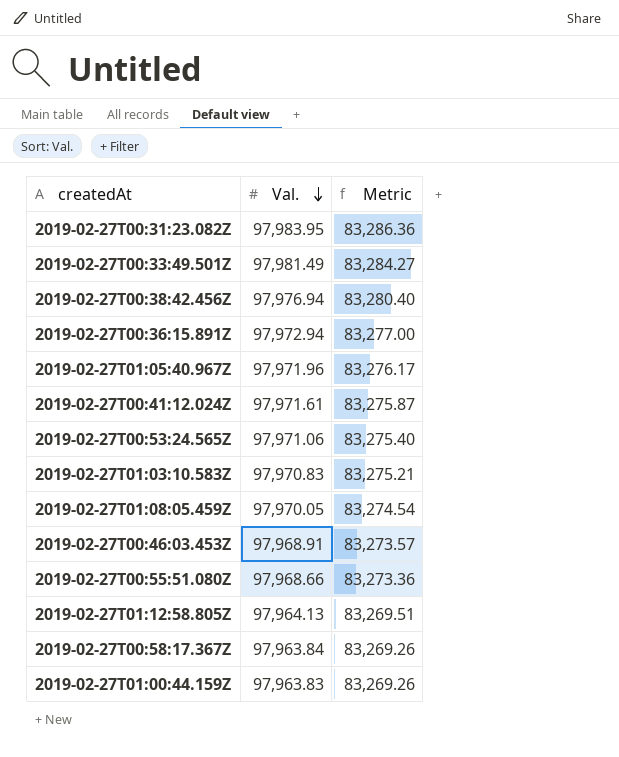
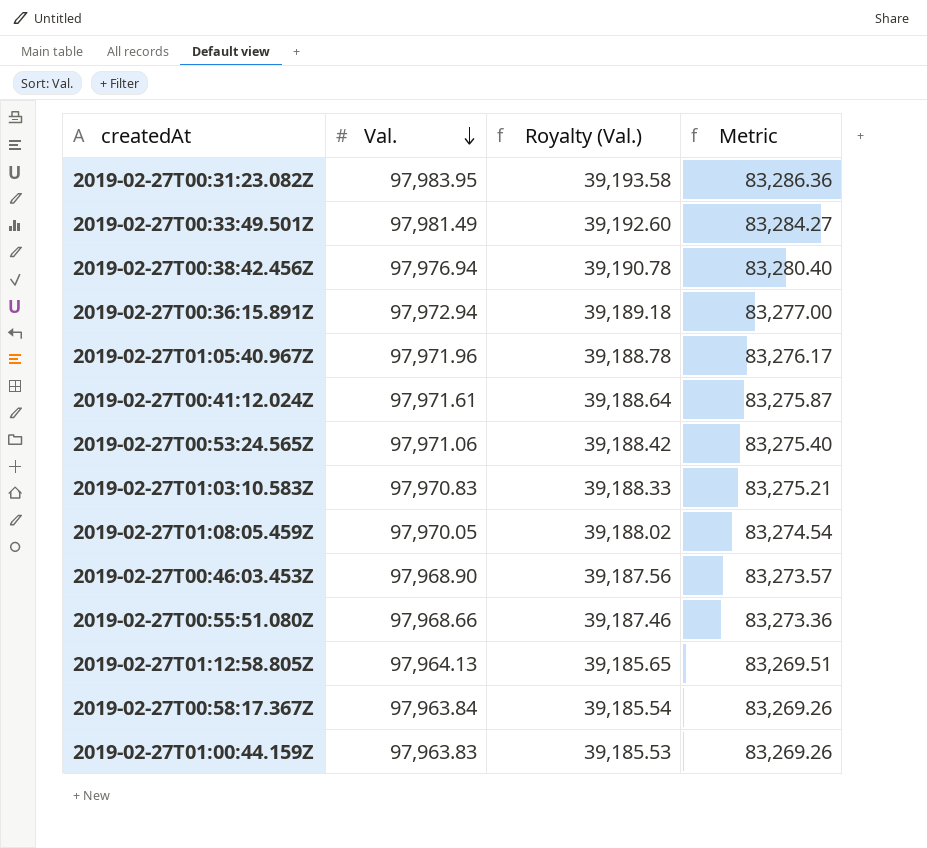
column Royalty (Val.) | formula: none -> [Val.] * 0.4
2019-02-27T00:46:03.453Z | Val.: 97,968.91 -> 97,968.90

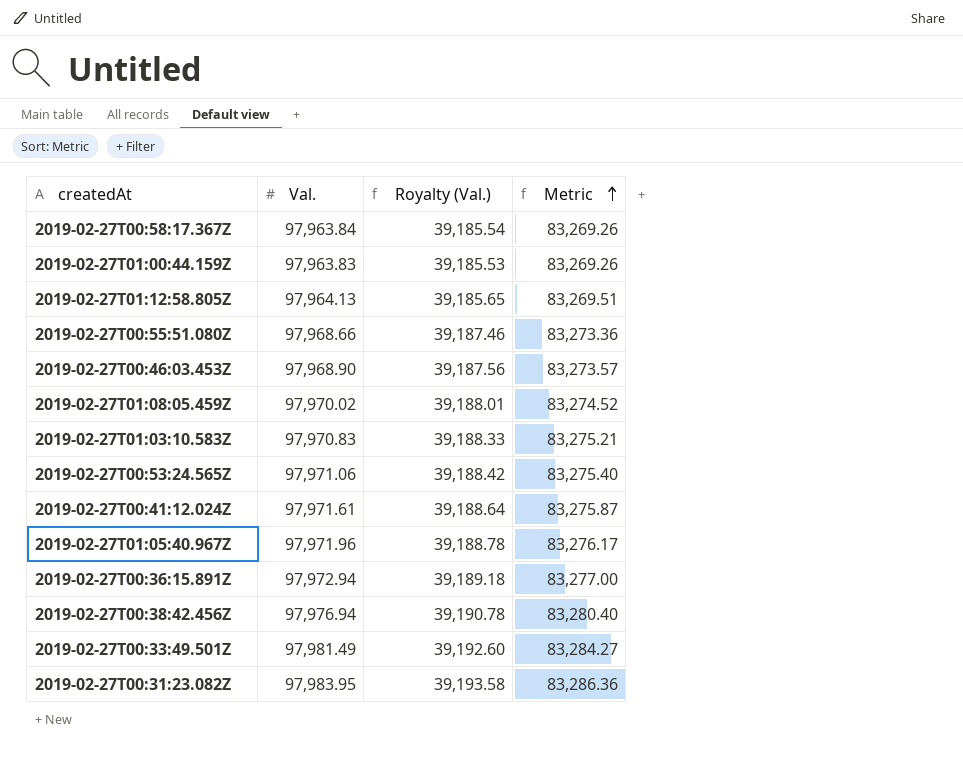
row order: Val. descending -> Metric ascending
2019-02-27T01:08:05.459Z | Val.: 97,970.05 -> 97,970.02
2019-02-27T01:08:05.459Z | Royalty (Val.): 39,188.02 -> 39,188.01
2019-02-27T01:08:05.459Z | Metric: 83,274.54 -> 83,274.52

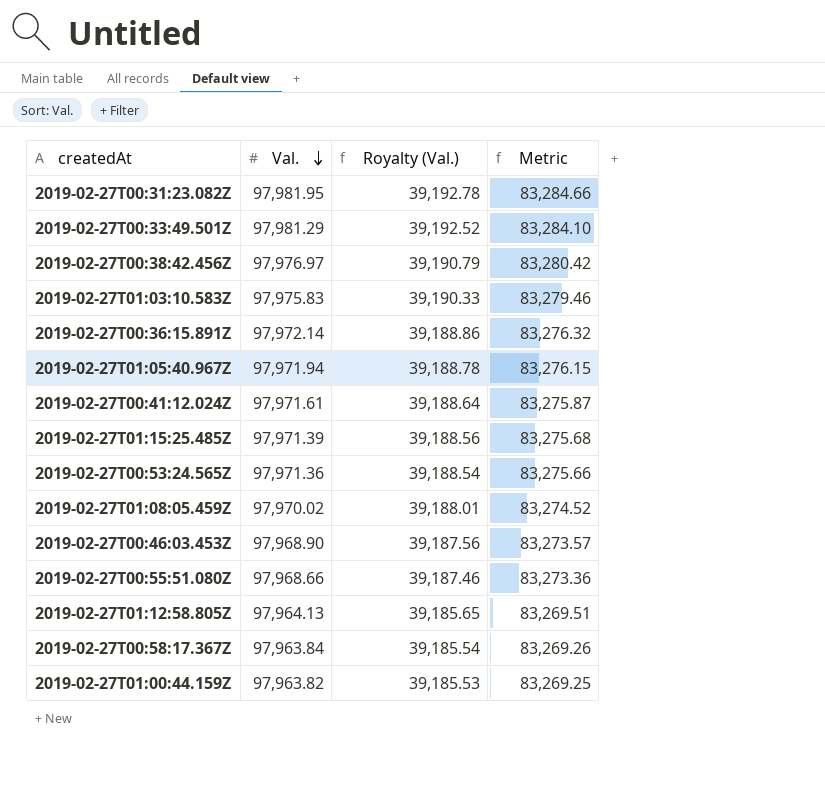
row order: Metric ascending -> Val. descending
2019-02-27T00:31:23.082Z | Val.: 97,983.95 -> 97,981.95
2019-02-27T00:31:23.082Z | Royalty (Val.): 39,193.58 -> 39,192.78
2019-02-27T00:31:23.082Z | Metric: 83,286.36 -> 83,284.66
2019-02-27T00:33:49.501Z | Val.: 97,981.49 -> 97,981.29
2019-02-27T00:33:49.501Z | Royalty (Val.): 39,192.60 -> 39,192.52
2019-02-27T00:33:49.501Z | Metric: 83,284.27 -> 83,284.10
2019-02-27T00:38:42.456Z | Val.: 97,976.94 -> 97,976.97
2019-02-27T00:38:42.456Z | Royalty (Val.): 39,190.78 -> 39,190.79
2019-02-27T00:38:42.456Z | Metric: 83,280.40 -> 83,280.42
2019-02-27T01:03:10.583Z | Val.: 97,970.83 -> 97,975.83
2019-02-27T01:03:10.583Z | Royalty (Val.): 39,188.33 -> 39,190.33
2019-02-27T01:03:10.583Z | Metric: 83,275.21 -> 83,279.46
2019-02-27T00:36:15.891Z | Val.: 97,972.94 -> 97,972.14
2019-02-27T00:36:15.891Z | Royalty (Val.): 39,189.18 -> 39,188.86
2019-02-27T00:36:15.891Z | Metric: 83,277.00 -> 83,276.32
2019-02-27T01:05:40.967Z | Val.: 97,971.96 -> 97,971.94
2019-02-27T01:05:40.967Z | Metric: 83,276.17 -> 83,276.15
row 2019-02-27T01:15:25.485Z: none -> 97,971.39 | 39,188.56 | 83,275.68
2019-02-27T00:53:24.565Z | Val.: 97,971.06 -> 97,971.36
2019-02-27T00:53:24.565Z | Royalty (Val.): 39,188.42 -> 39,188.54
2019-02-27T00:53:24.565Z | Metric: 83,275.40 -> 83,275.66
2019-02-27T01:00:44.159Z | Val.: 97,963.83 -> 97,963.82
2019-02-27T01:00:44.159Z | Metric: 83,269.26 -> 83,269.25

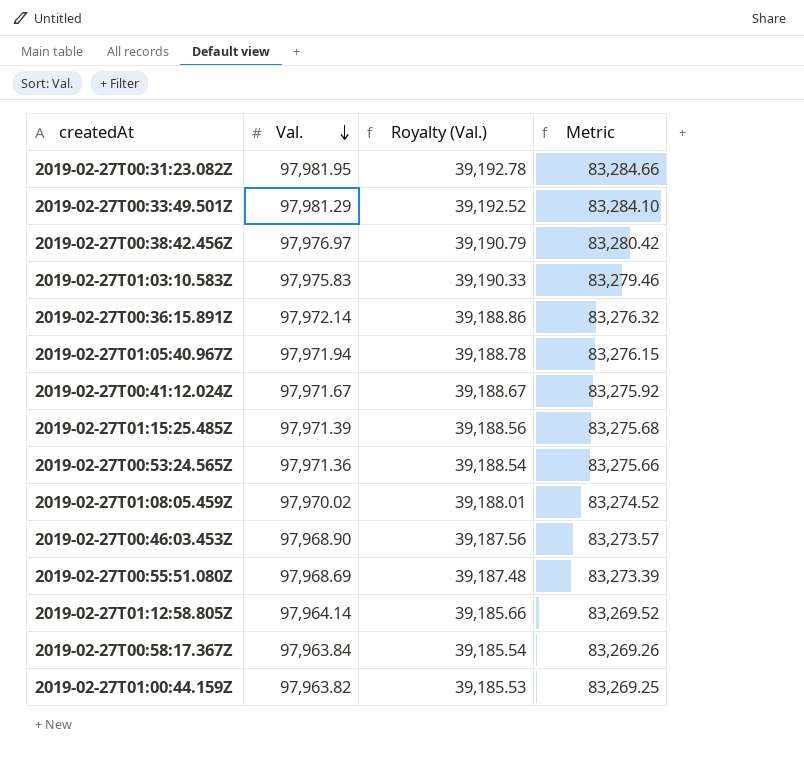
2019-02-27T00:41:12.024Z | Val.: 97,971.61 -> 97,971.67
2019-02-27T00:41:12.024Z | Royalty (Val.): 39,188.64 -> 39,188.67
2019-02-27T00:41:12.024Z | Metric: 83,275.87 -> 83,275.92
2019-02-27T00:55:51.080Z | Val.: 97,968.66 -> 97,968.69
2019-02-27T00:55:51.080Z | Royalty (Val.): 39,187.46 -> 39,187.48
2019-02-27T00:55:51.080Z | Metric: 83,273.36 -> 83,273.39
2019-02-27T01:12:58.805Z | Val.: 97,964.13 -> 97,964.14
2019-02-27T01:12:58.805Z | Royalty (Val.): 39,185.65 -> 39,185.66
2019-02-27T01:12:58.805Z | Metric: 83,269.51 -> 83,269.52

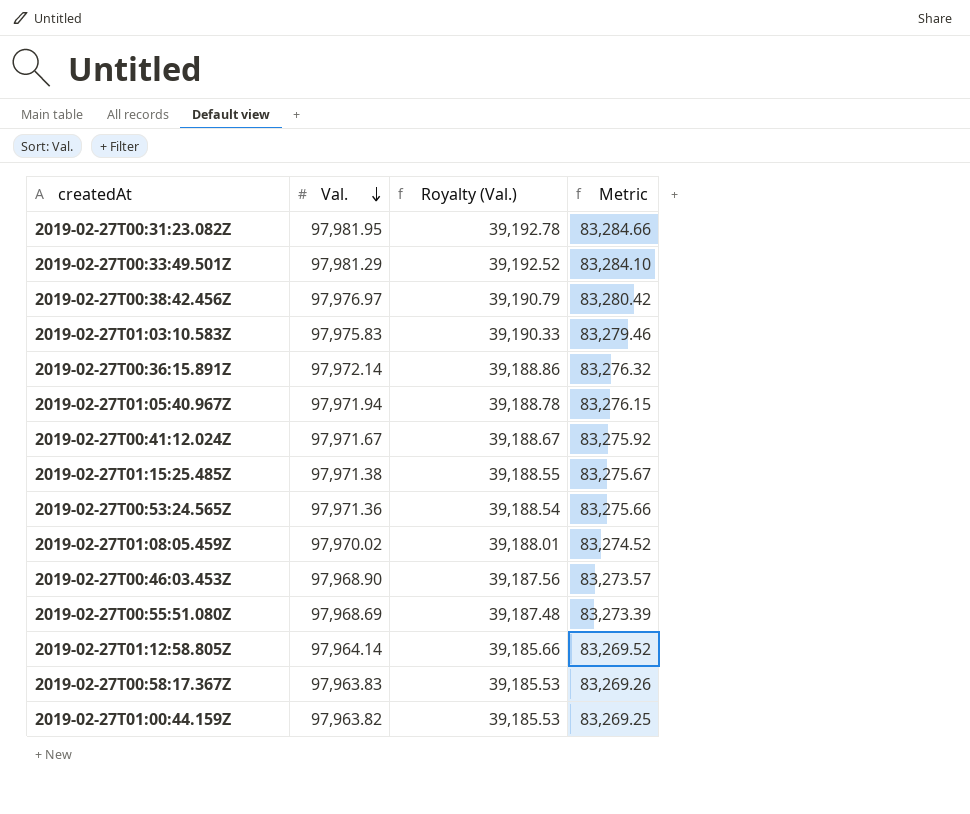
2019-02-27T01:15:25.485Z | Val.: 97,971.39 -> 97,971.38
2019-02-27T01:15:25.485Z | Royalty (Val.): 39,188.56 -> 39,188.55
2019-02-27T01:15:25.485Z | Metric: 83,275.68 -> 83,275.67
2019-02-27T00:58:17.367Z | Val.: 97,963.84 -> 97,963.83
2019-02-27T00:58:17.367Z | Royalty (Val.): 39,185.54 -> 39,185.53

